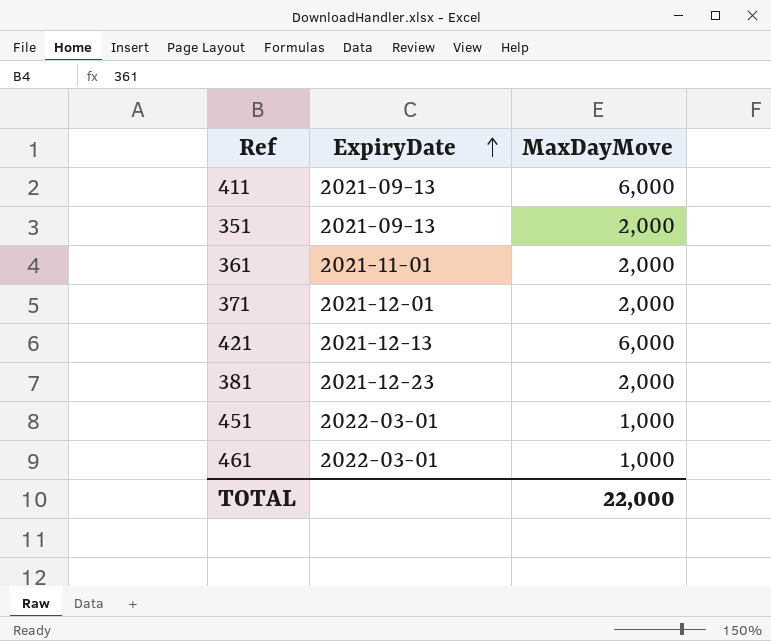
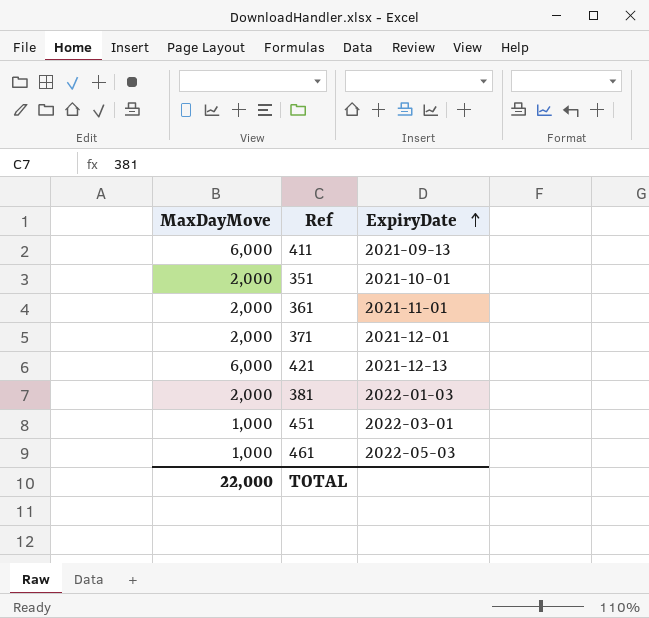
column MaxDayMove | position: 3 -> 1
351 | ExpiryDate: 2021-09-13 -> 2021-10-01
381 | ExpiryDate: 2021-12-23 -> 2022-01-03
461 | ExpiryDate: 2022-03-01 -> 2022-05-03

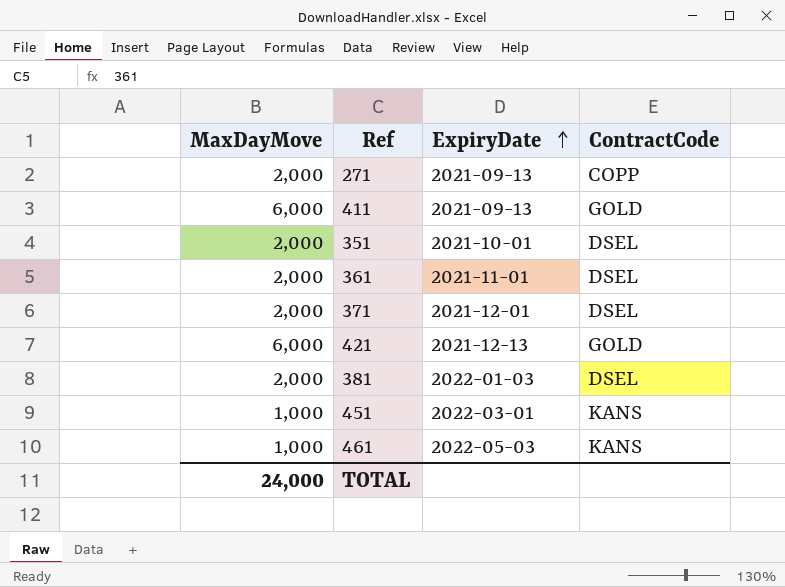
column ContractCode | position: none -> 4
row 271: none -> 2,000 | 2021-09-13 | COPP
TOTAL | MaxDayMove: 22,000 -> 24,000

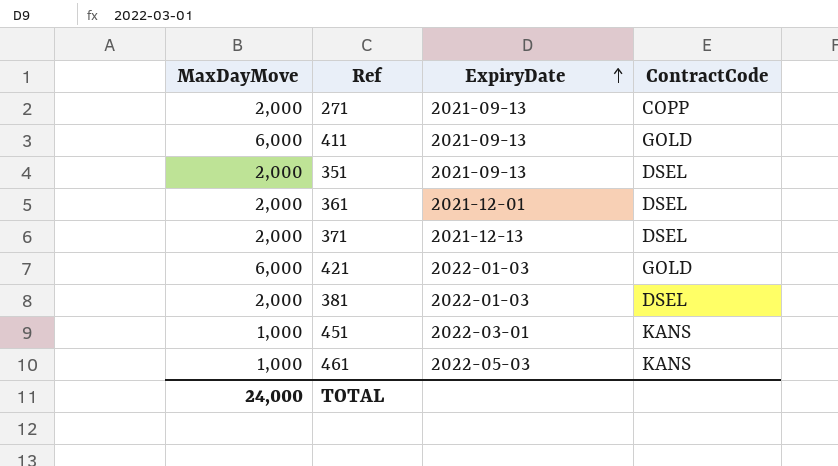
351 | ExpiryDate: 2021-10-01 -> 2021-09-13
361 | ExpiryDate: 2021-11-01 -> 2021-12-01
371 | ExpiryDate: 2021-12-01 -> 2021-12-13
421 | ExpiryDate: 2021-12-13 -> 2022-01-03

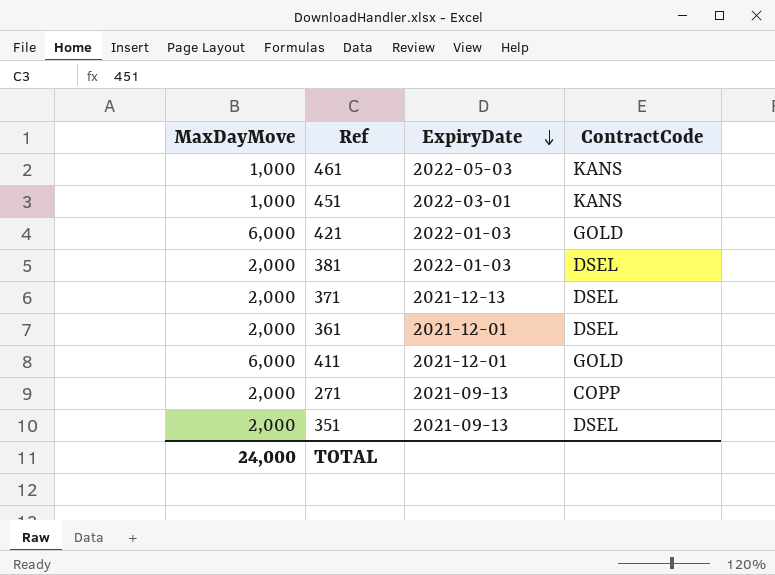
row order: ExpiryDate ascending -> ExpiryDate descending
411 | ExpiryDate: 2021-09-13 -> 2021-12-01

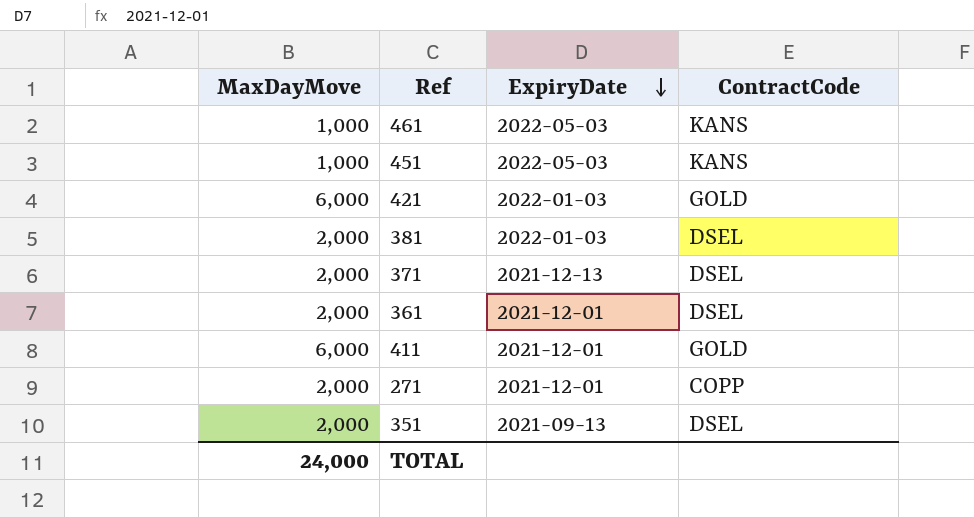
451 | ExpiryDate: 2022-03-01 -> 2022-05-03
271 | ExpiryDate: 2021-09-13 -> 2021-12-01

